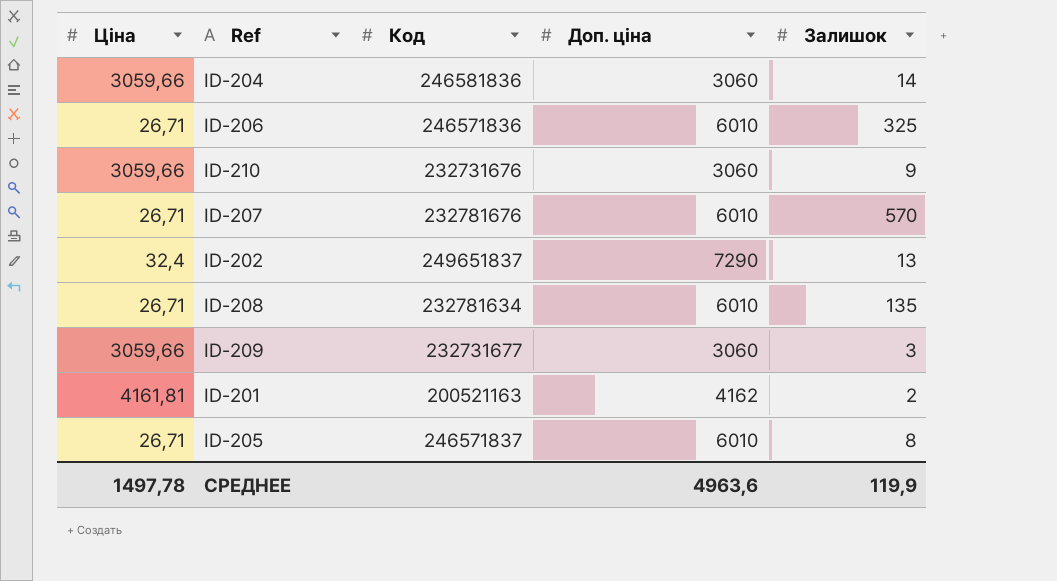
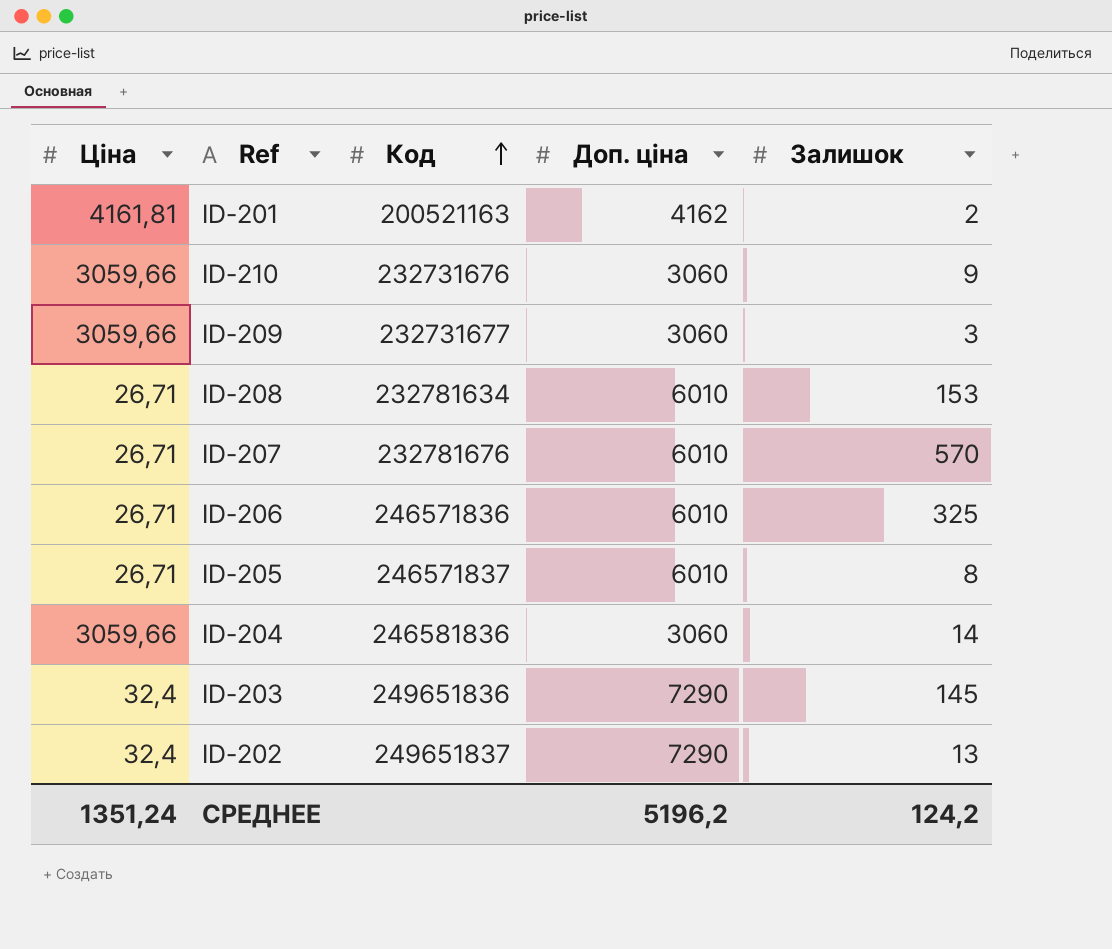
row order: none -> Код ascending
ID-208 | Залишок: 135 -> 153
row ID-203: none -> 32,4 | 249651836 | 7290 | 145
СРЕДНЕЕ | Ціна: 1497,78 -> 1351,24
СРЕДНЕЕ | Доп. ціна: 4963,6 -> 5196,2
СРЕДНЕЕ | Залишок: 119,9 -> 124,2

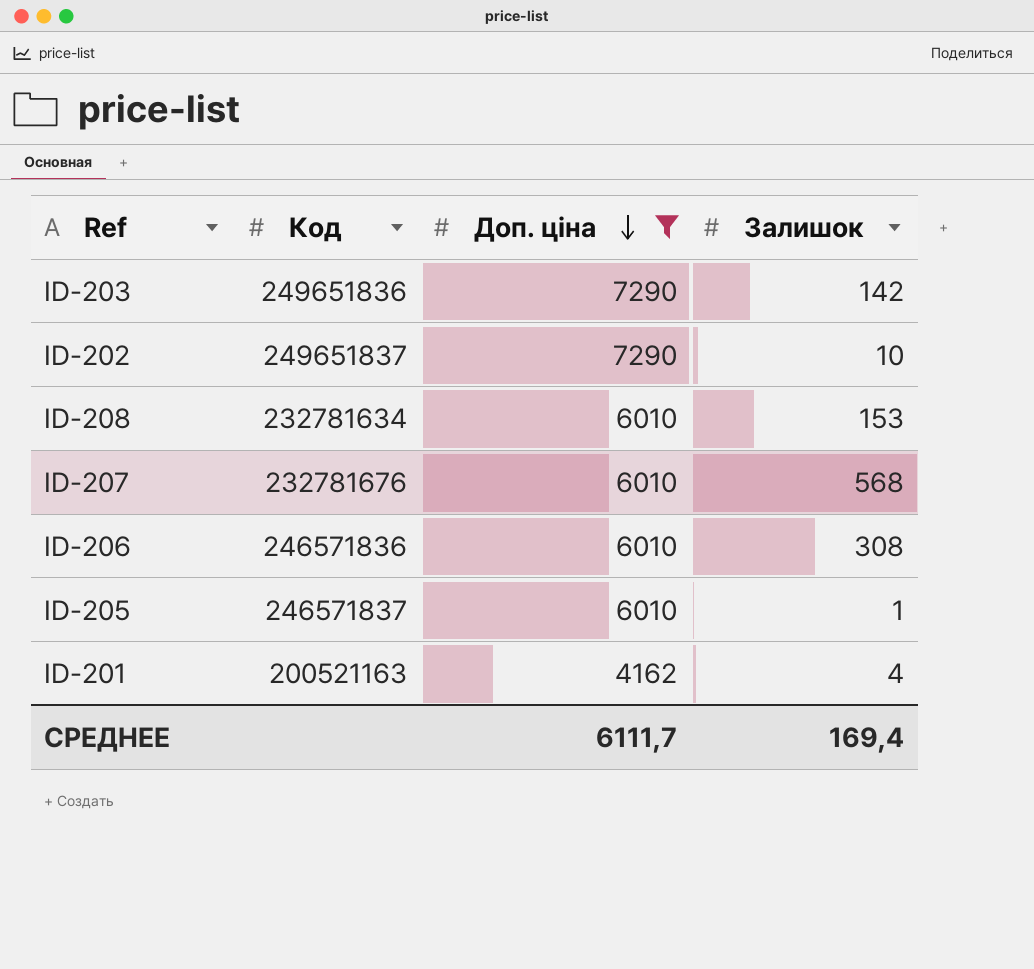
filter: none -> Доп. ціна != 3060
row order: Код ascending -> Доп. ціна descending
column Ціна | position: 1 -> none
ID-203 | Залишок: 145 -> 142
ID-202 | Залишок: 13 -> 10
ID-207 | Залишок: 570 -> 568
ID-206 | Залишок: 325 -> 308
ID-205 | Залишок: 8 -> 1
ID-201 | Залишок: 2 -> 4
СРЕДНЕЕ | Доп. ціна: 5196,2 -> 6111,7
СРЕДНЕЕ | Залишок: 124,2 -> 169,4

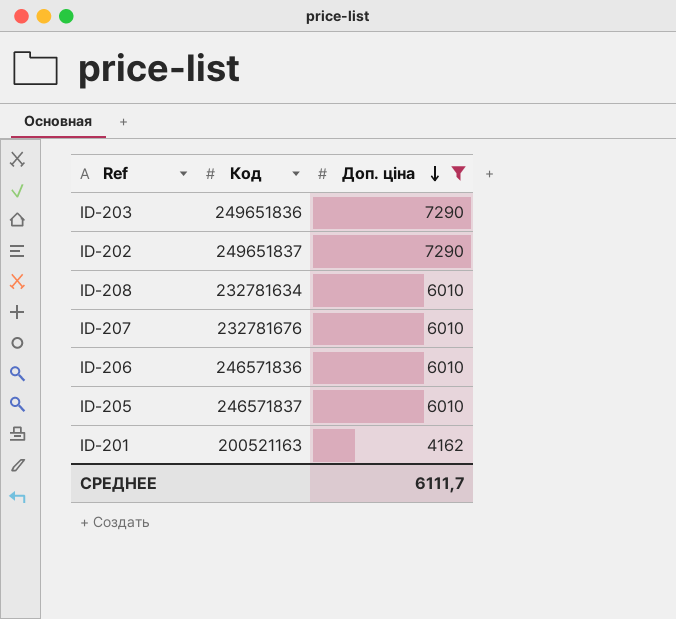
column Залишок | position: 4 -> none

